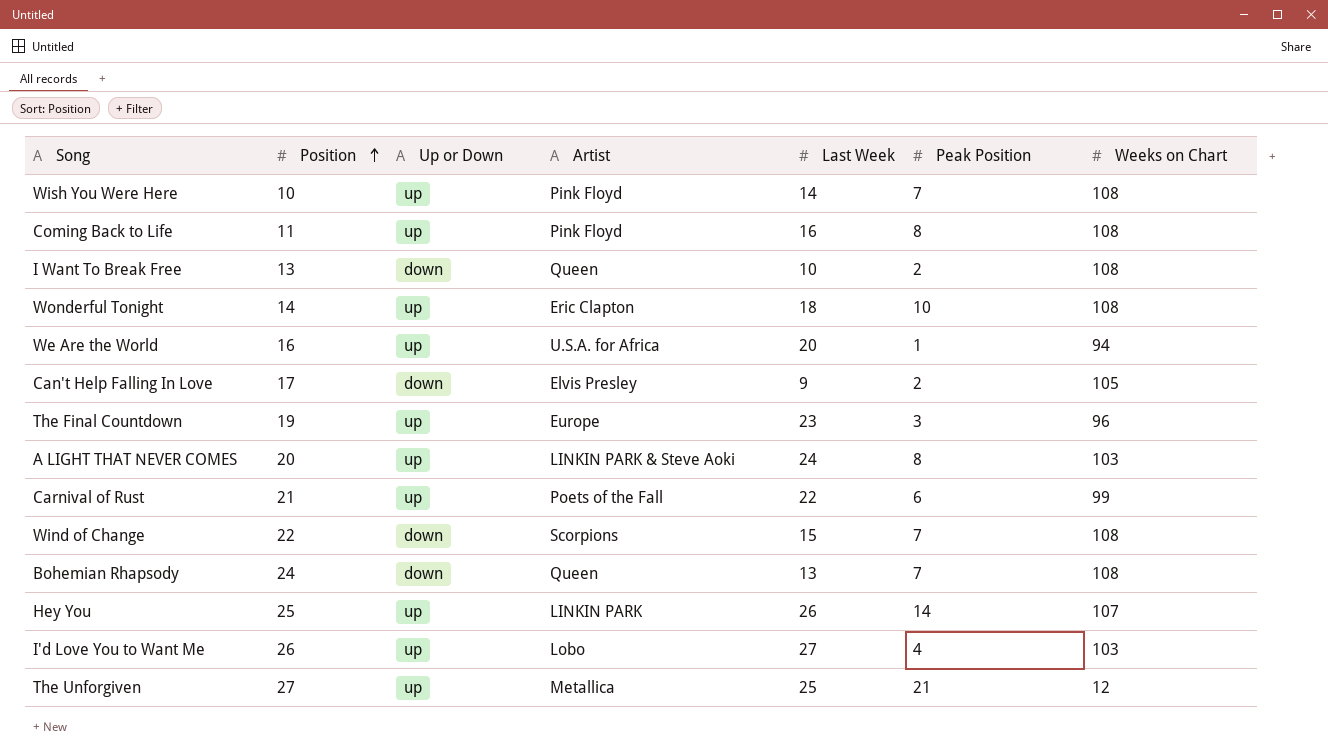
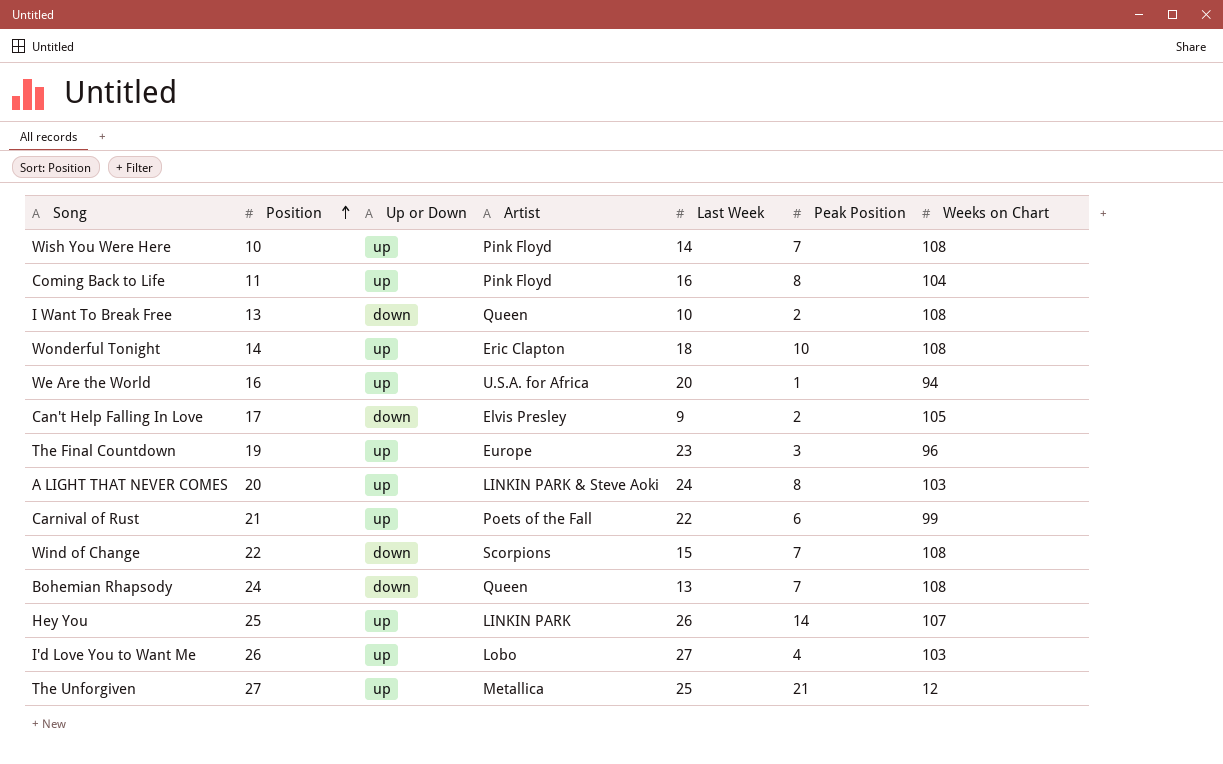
Coming Back to Life | Weeks on Chart: 108 -> 104

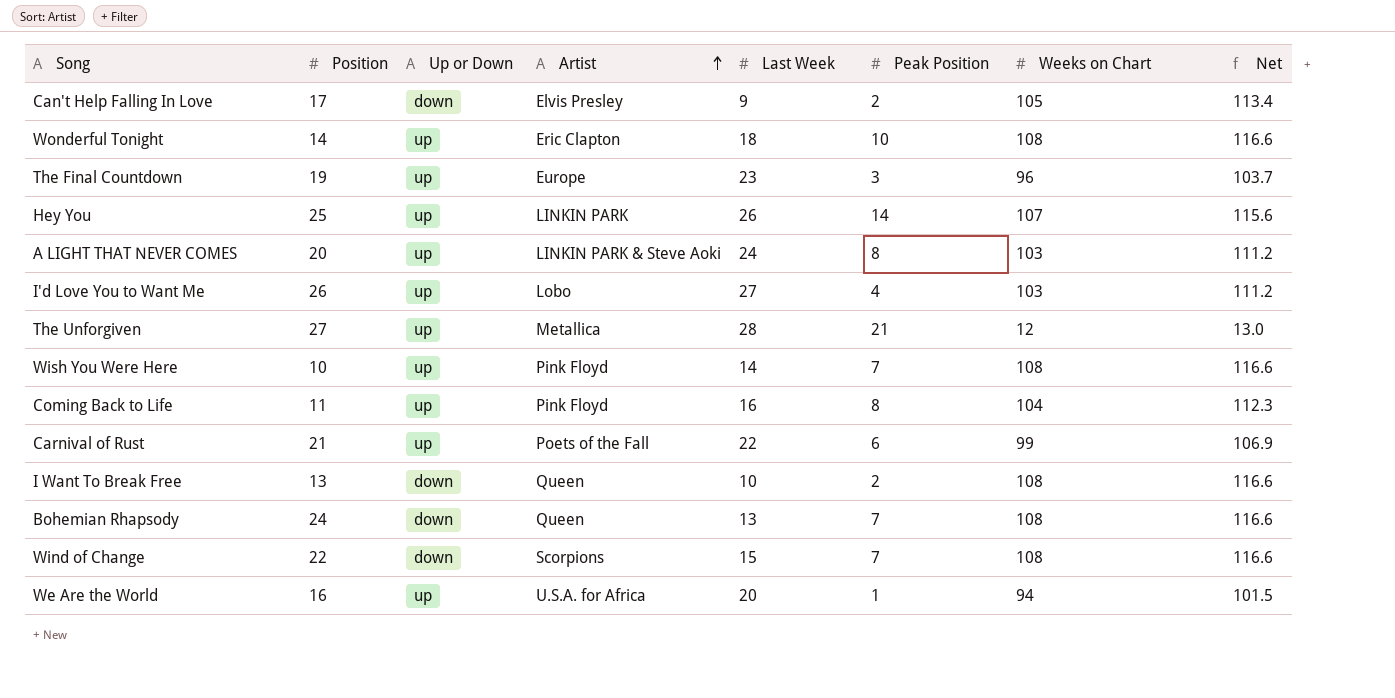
row order: Position ascending -> Artist ascending
column Net | formula: none -> [Weeks on Chart] * 1.08
The Unforgiven | Last Week: 25 -> 28

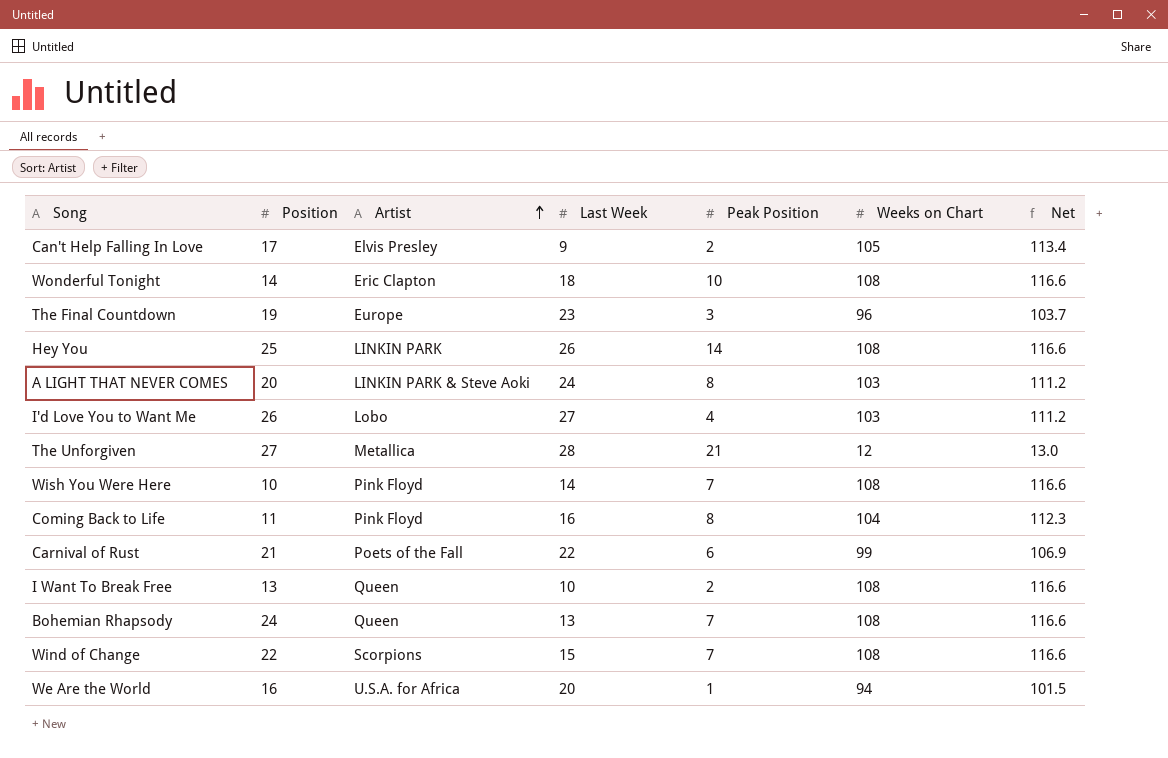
column Up or Down | position: 3 -> none
Hey You | Weeks on Chart: 107 -> 108
Hey You | Net: 115.6 -> 116.6

